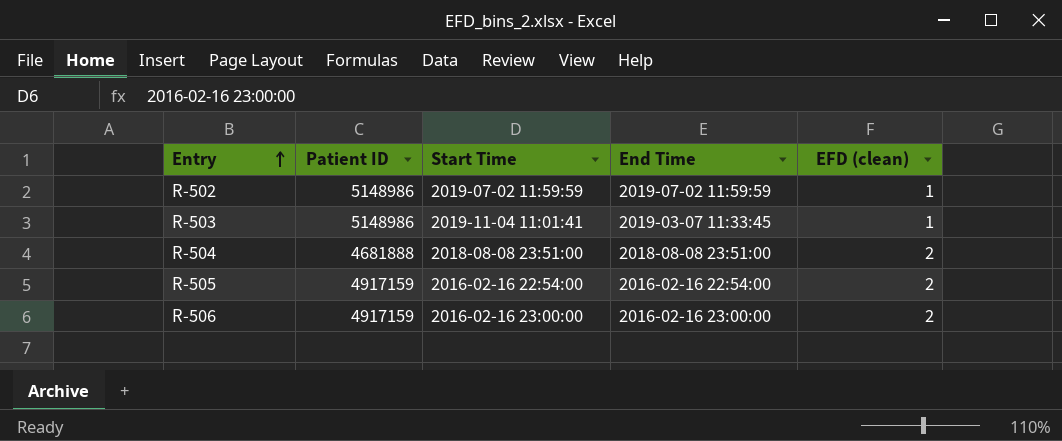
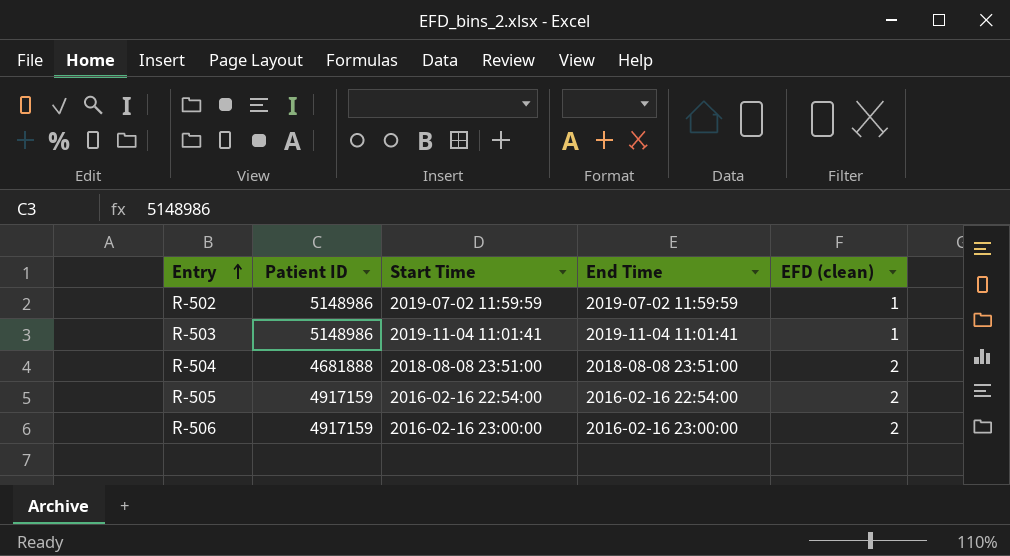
R-503 | End Time: 2019-03-07 11:33:45 -> 2019-11-04 11:01:41

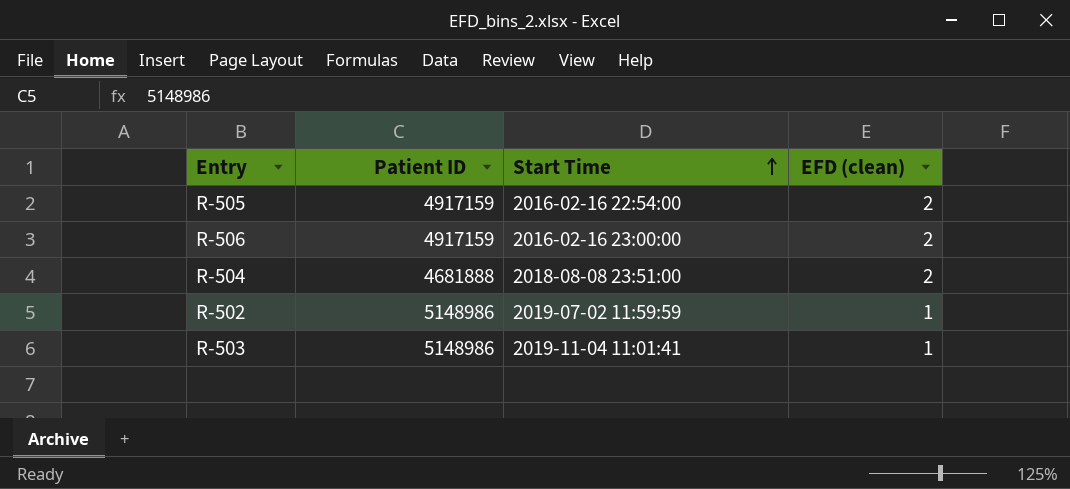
row order: Entry ascending -> Start Time ascending
column End Time | position: 4 -> none

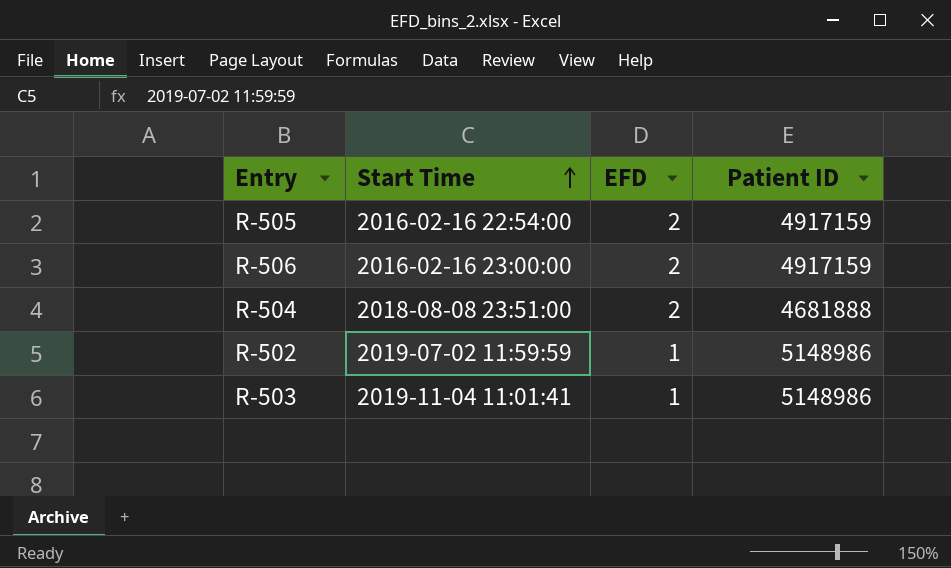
column name: EFD (clean) -> EFD
column Patient ID | position: 2 -> 4

